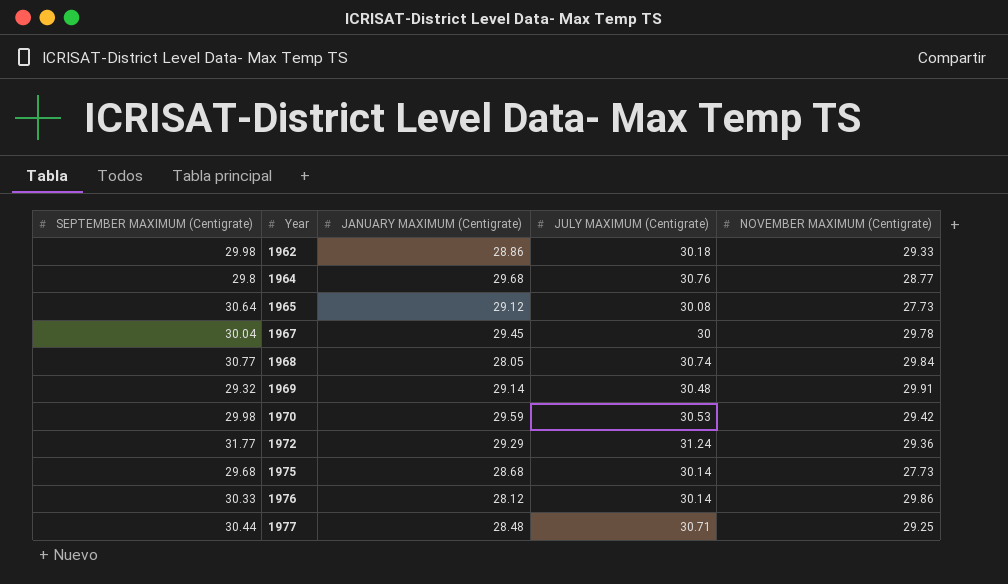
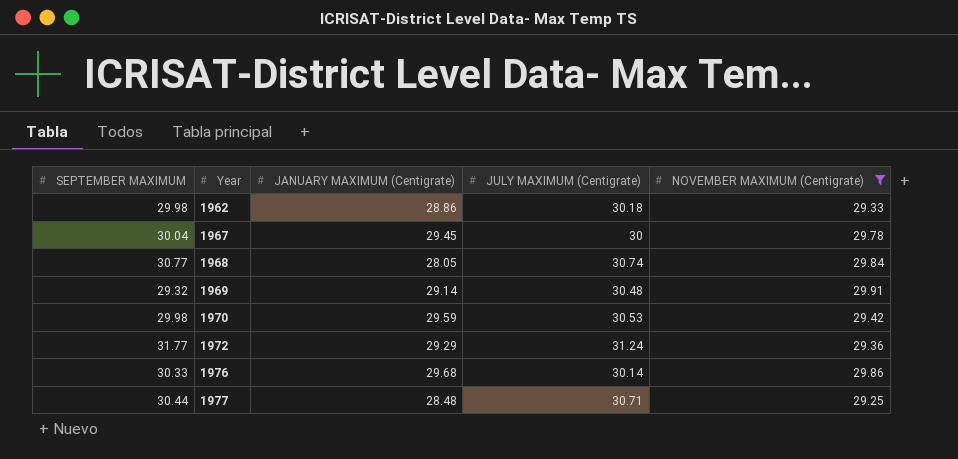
filter: none -> NOVEMBER MAXIMUM (Centigrate) >= 29.25
column name: SEPTEMBER MAXIMUM (Centigrate) -> SEPTEMBER MAXIMUM
1976 | JANUARY MAXIMUM (Centigrate): 28.12 -> 29.68

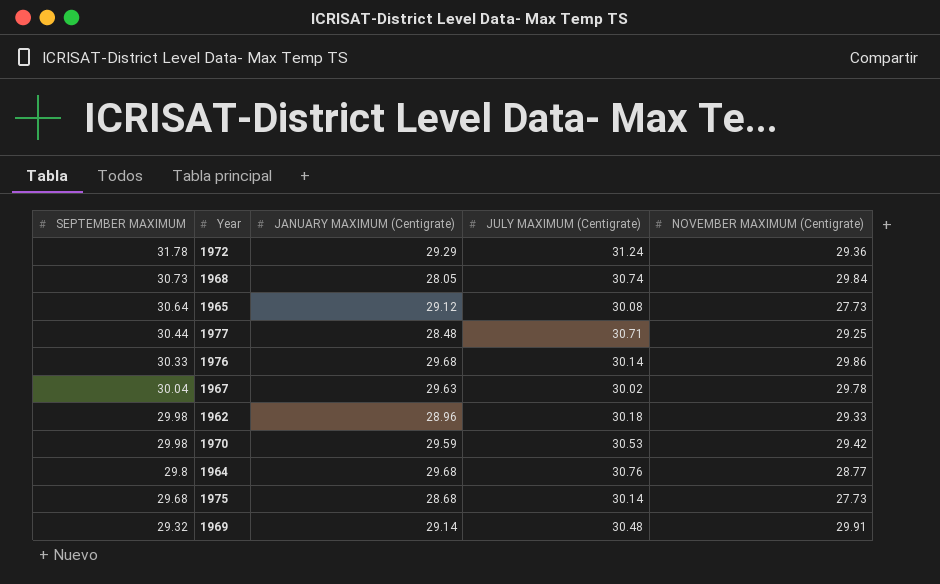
filter: NOVEMBER MAXIMUM (Centigrate) >= 29.25 -> none
row order: Year ascending -> SEPTEMBER MAXIMUM descending
1972 | SEPTEMBER MAXIMUM: 31.77 -> 31.78
1968 | SEPTEMBER MAXIMUM: 30.77 -> 30.73
1967 | JANUARY MAXIMUM (Centigrate): 29.45 -> 29.63
1967 | JULY MAXIMUM (Centigrate): 30 -> 30.02
1962 | JANUARY MAXIMUM (Centigrate): 28.86 -> 28.96

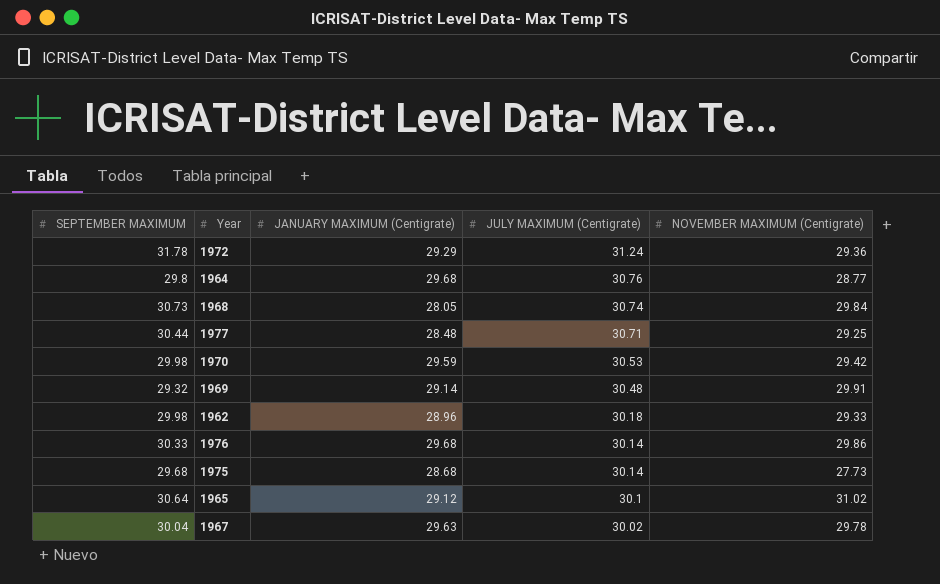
row order: SEPTEMBER MAXIMUM descending -> JULY MAXIMUM (Centigrate) descending
1965 | JULY MAXIMUM (Centigrate): 30.08 -> 30.1
1965 | NOVEMBER MAXIMUM (Centigrate): 27.73 -> 31.02

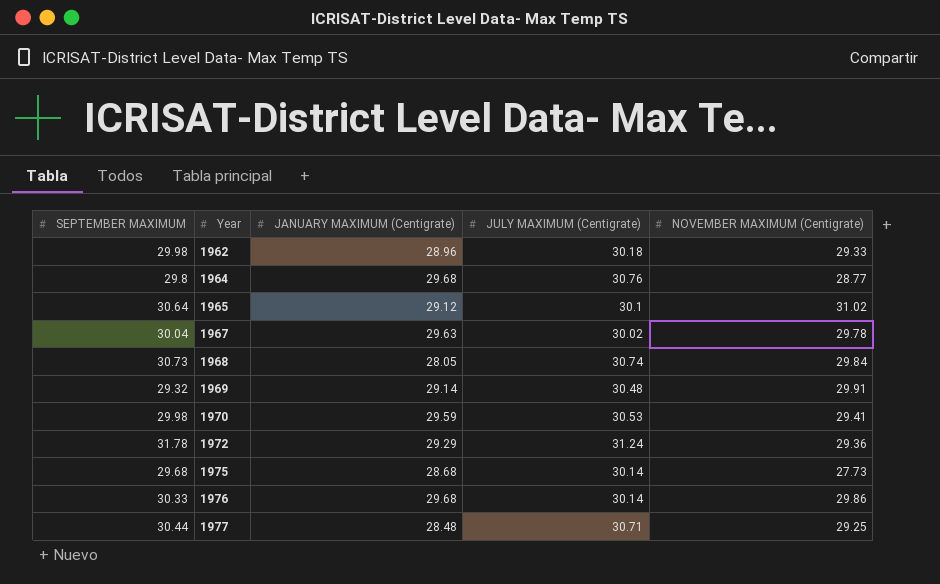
row order: JULY MAXIMUM (Centigrate) descending -> Year ascending
1970 | NOVEMBER MAXIMUM (Centigrate): 29.42 -> 29.41

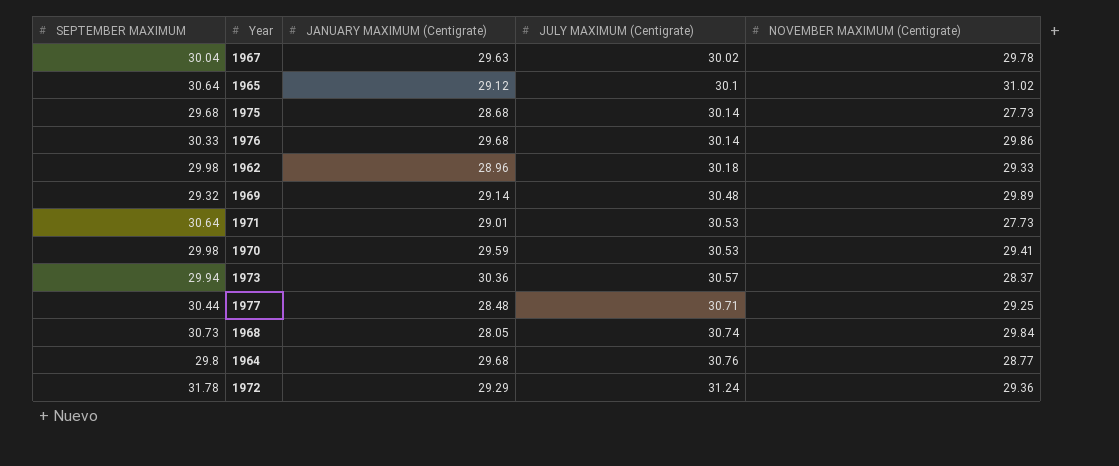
row order: Year ascending -> JULY MAXIMUM (Centigrate) ascending
1969 | NOVEMBER MAXIMUM (Centigrate): 29.91 -> 29.89
row 1971: none -> 30.64 | 29.01 | 30.53 | 27.73
row 1973: none -> 29.94 | 30.36 | 30.57 | 28.37

